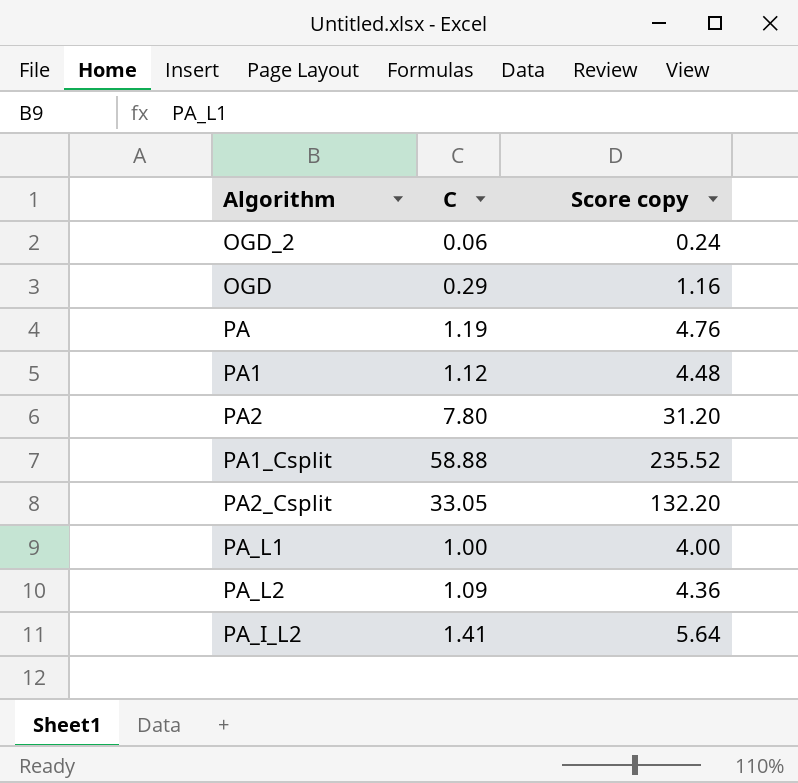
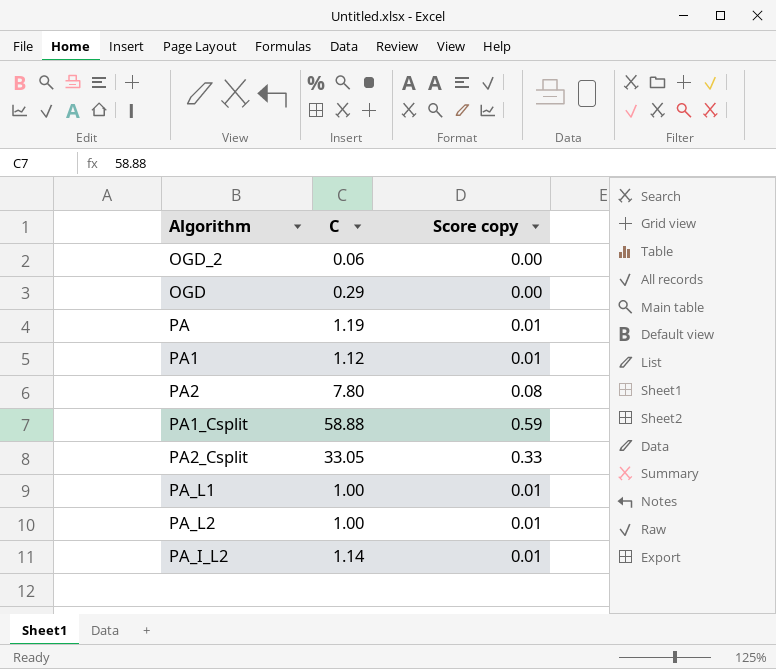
column Score copy | formula: [C] * 4 -> [C] * 0.01
PA_L2 | C: 1.09 -> 1.00
PA_I_L2 | C: 1.41 -> 1.14

